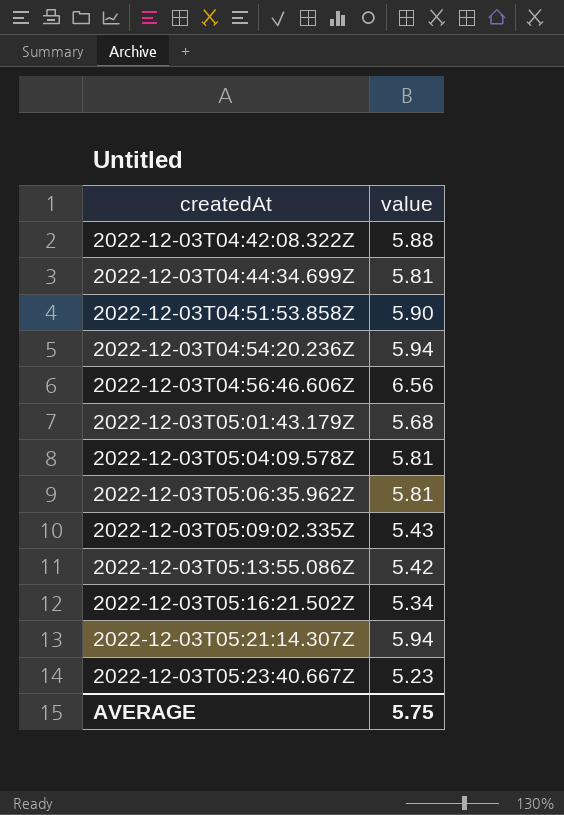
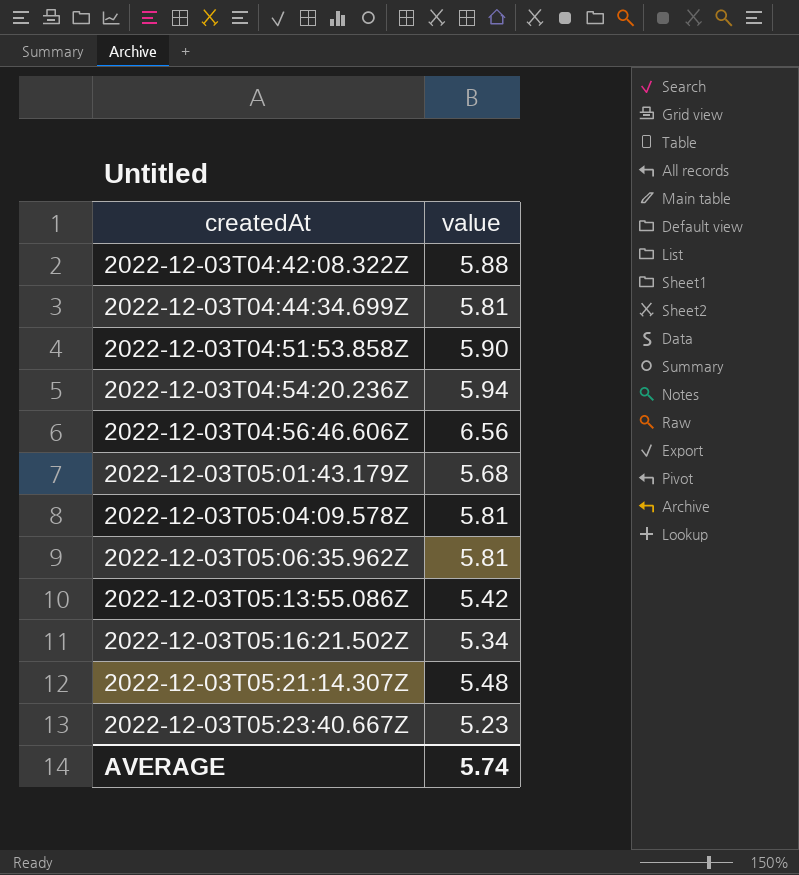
row 2022-12-03T05:09:02.335Z: 5.43 -> none
2022-12-03T05:21:14.307Z | value: 5.94 -> 5.48
AVERAGE | value: 5.75 -> 5.74

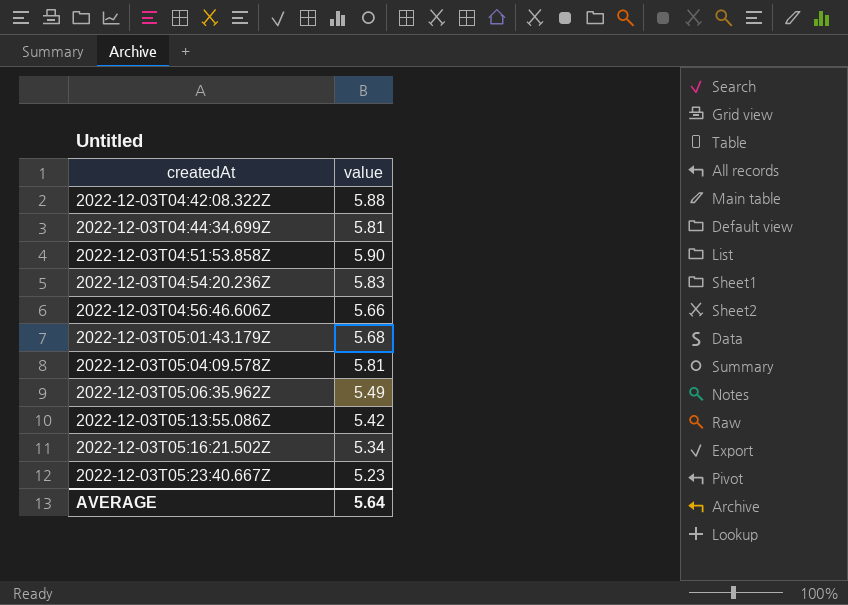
row 2022-12-03T05:21:14.307Z: 5.48 -> none
2022-12-03T04:54:20.236Z | value: 5.94 -> 5.83
2022-12-03T04:56:46.606Z | value: 6.56 -> 5.66
2022-12-03T05:06:35.962Z | value: 5.81 -> 5.49
AVERAGE | value: 5.74 -> 5.64

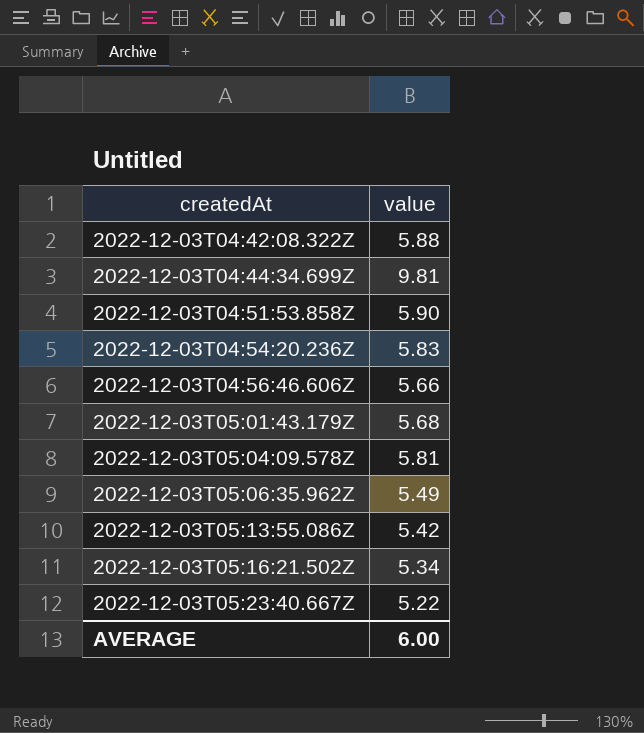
2022-12-03T04:44:34.699Z | value: 5.81 -> 9.81
2022-12-03T05:23:40.667Z | value: 5.23 -> 5.22
AVERAGE | value: 5.64 -> 6.00

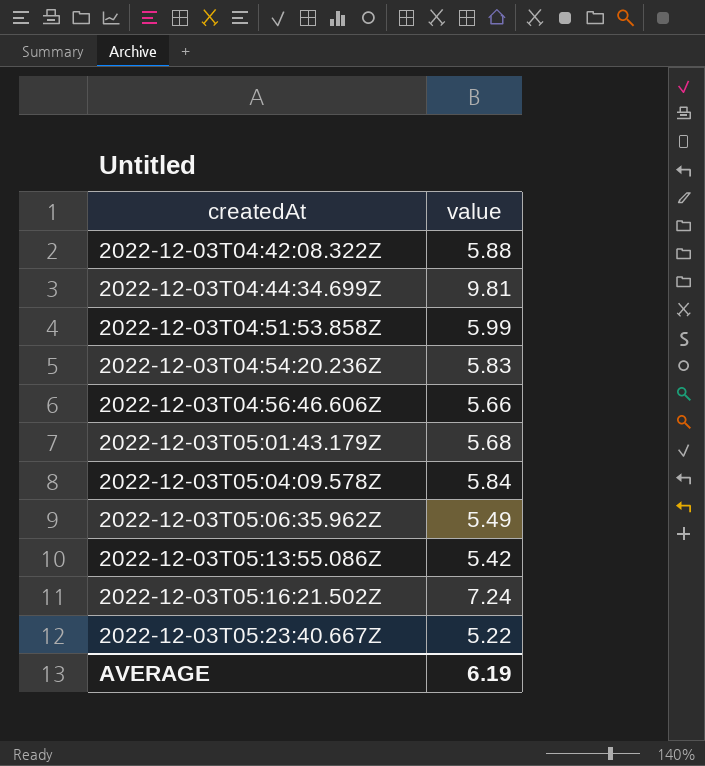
2022-12-03T04:51:53.858Z | value: 5.90 -> 5.99
2022-12-03T05:04:09.578Z | value: 5.81 -> 5.84
2022-12-03T05:16:21.502Z | value: 5.34 -> 7.24
AVERAGE | value: 6.00 -> 6.19

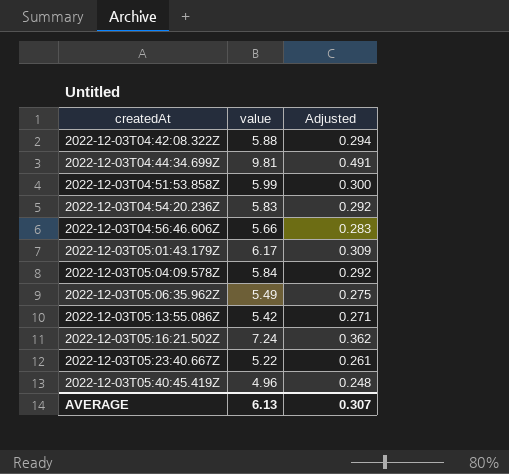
column Adjusted | formula: none -> [value] * 0.05
2022-12-03T05:01:43.179Z | value: 5.68 -> 6.17
row 2022-12-03T05:40:45.419Z: none -> 4.96 | 0.248
AVERAGE | value: 6.19 -> 6.13

